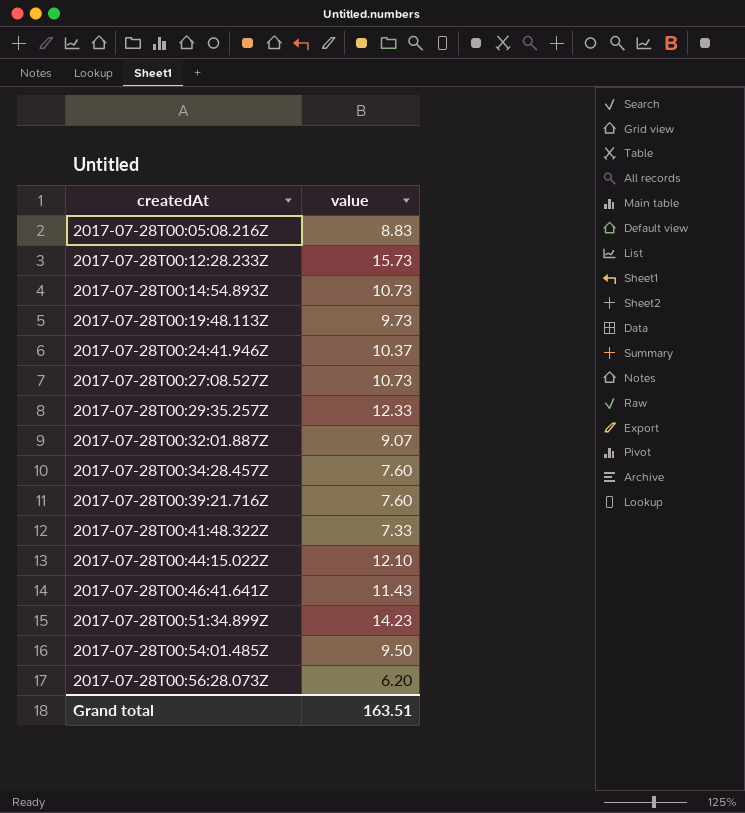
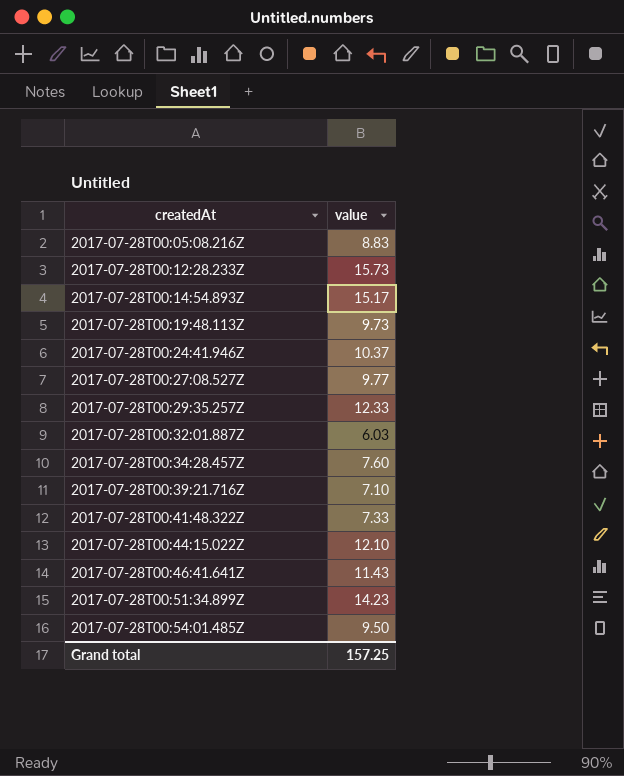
row 2017-07-28T00:56:28.073Z: 6.20 -> none
2017-07-28T00:14:54.893Z | value: 10.73 -> 15.17
2017-07-28T00:27:08.527Z | value: 10.73 -> 9.77
2017-07-28T00:32:01.887Z | value: 9.07 -> 6.03
2017-07-28T00:39:21.716Z | value: 7.60 -> 7.10
Grand total | value: 163.51 -> 157.25

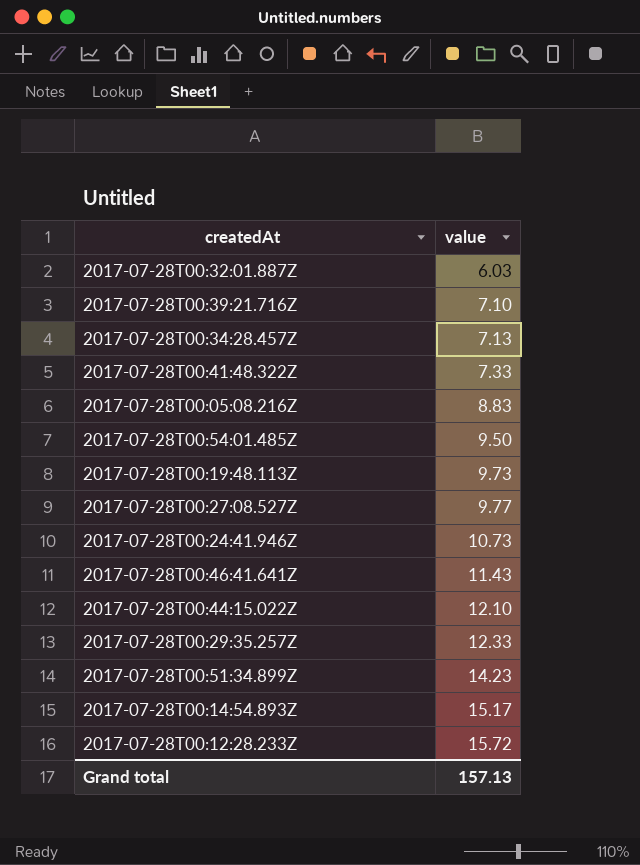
row order: createdAt ascending -> value ascending
2017-07-28T00:34:28.457Z | value: 7.60 -> 7.13
2017-07-28T00:24:41.946Z | value: 10.37 -> 10.73
2017-07-28T00:12:28.233Z | value: 15.73 -> 15.72
Grand total | value: 157.25 -> 157.13

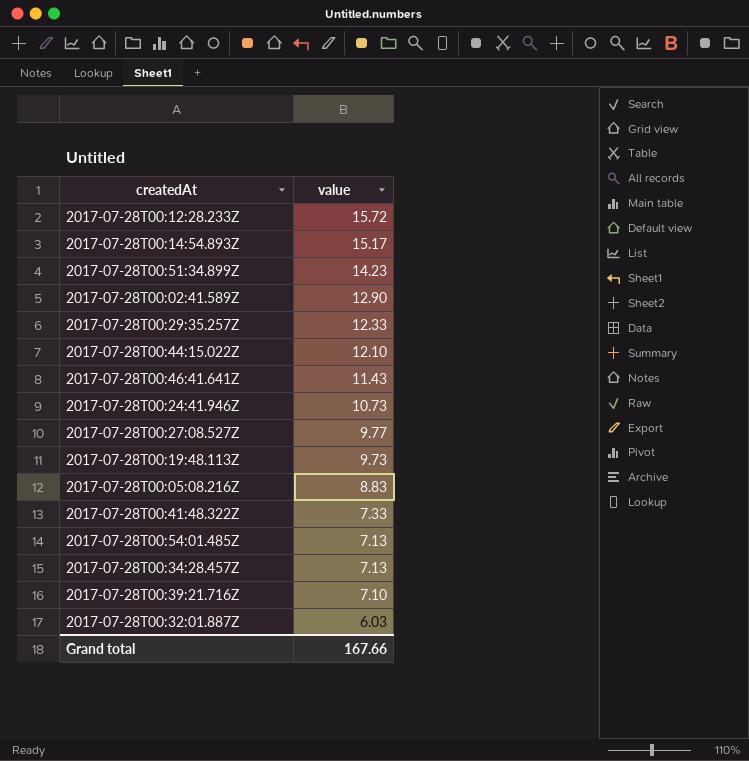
row order: value ascending -> value descending
row 2017-07-28T00:02:41.589Z: none -> 12.90
2017-07-28T00:54:01.485Z | value: 9.50 -> 7.13
Grand total | value: 157.13 -> 167.66

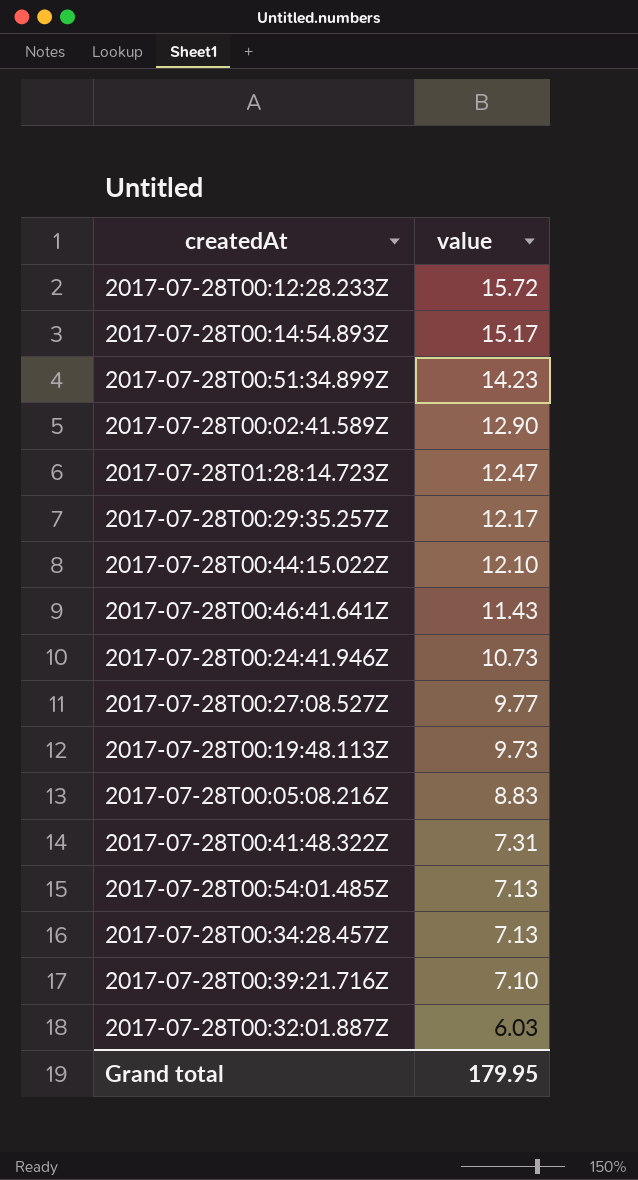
row 2017-07-28T01:28:14.723Z: none -> 12.47
2017-07-28T00:29:35.257Z | value: 12.33 -> 12.17
2017-07-28T00:41:48.322Z | value: 7.33 -> 7.31
Grand total | value: 167.66 -> 179.95

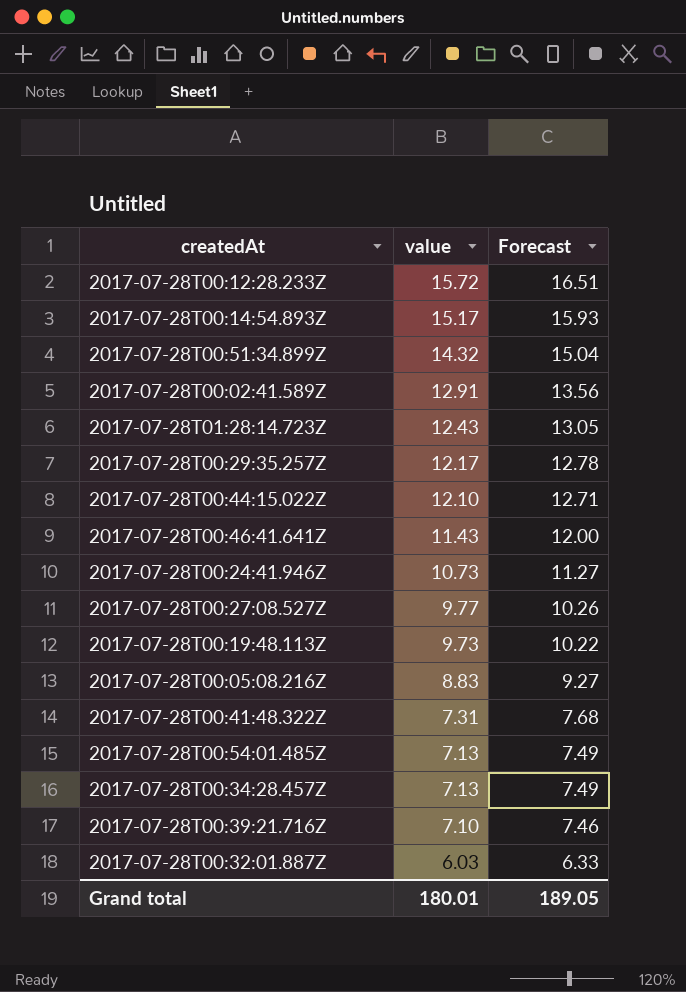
column Forecast | formula: none -> [value] * 1.05
2017-07-28T00:51:34.899Z | value: 14.23 -> 14.32
2017-07-28T00:02:41.589Z | value: 12.90 -> 12.91
2017-07-28T01:28:14.723Z | value: 12.47 -> 12.43
Grand total | value: 179.95 -> 180.01

